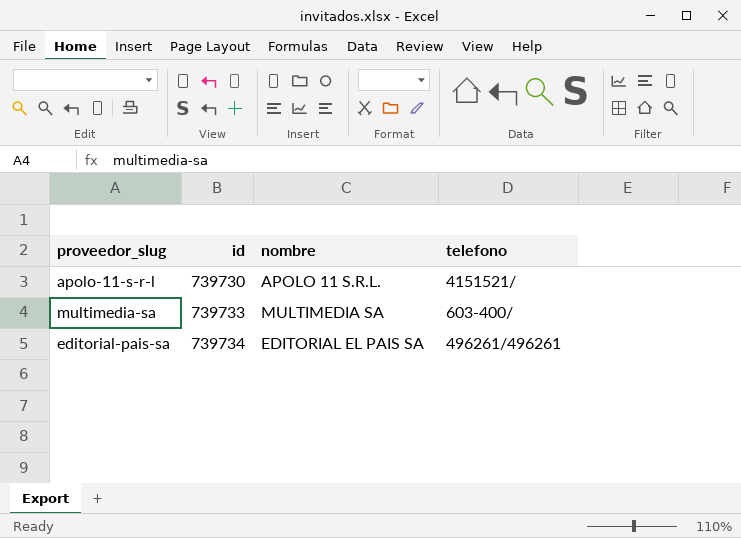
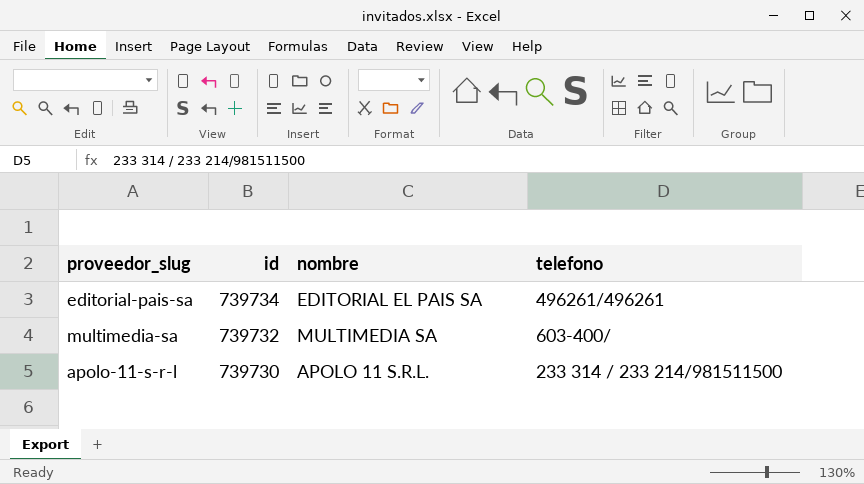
row order: id ascending -> id descending
multimedia-sa | id: 739733 -> 739732
apolo-11-s-r-l | telefono: 4151521/ -> 233 314 / 233 214/981511500

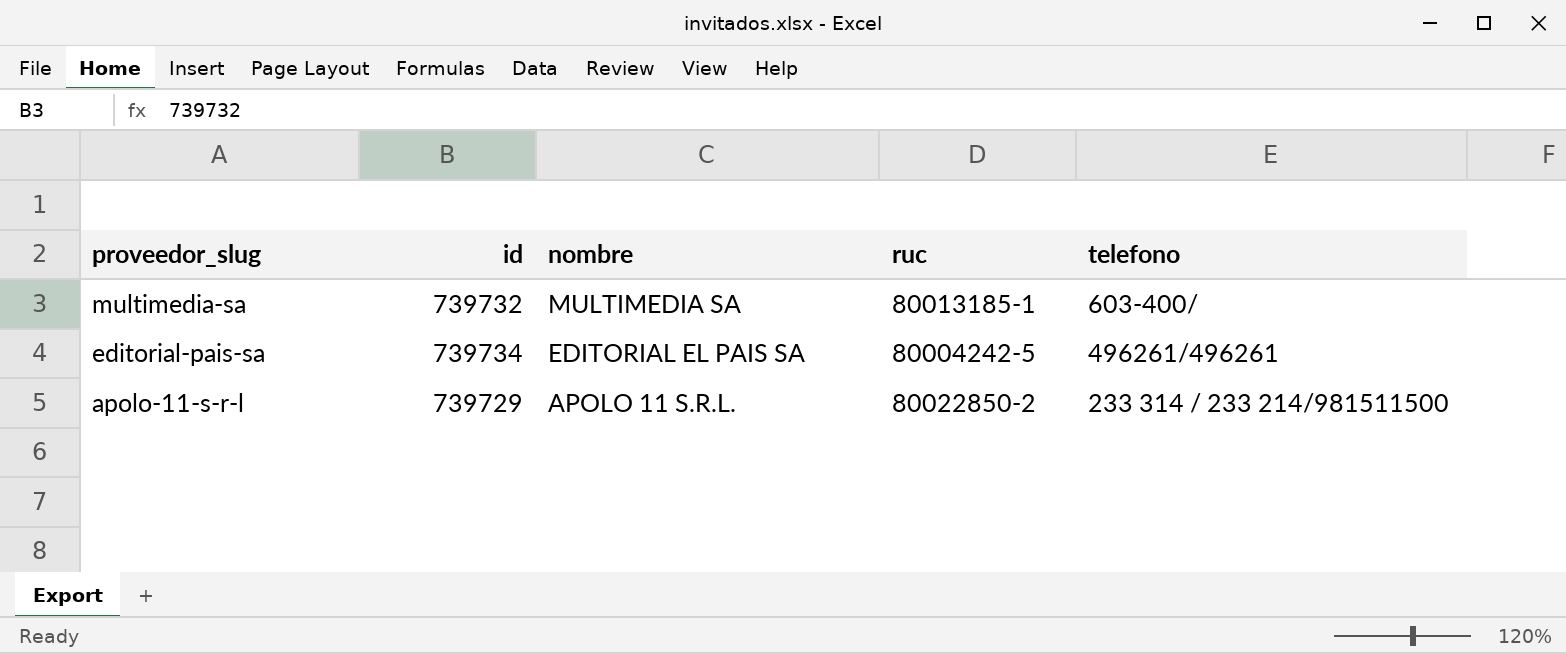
row order: id descending -> proveedor_slug descending
column ruc | position: none -> 4
apolo-11-s-r-l | id: 739730 -> 739729

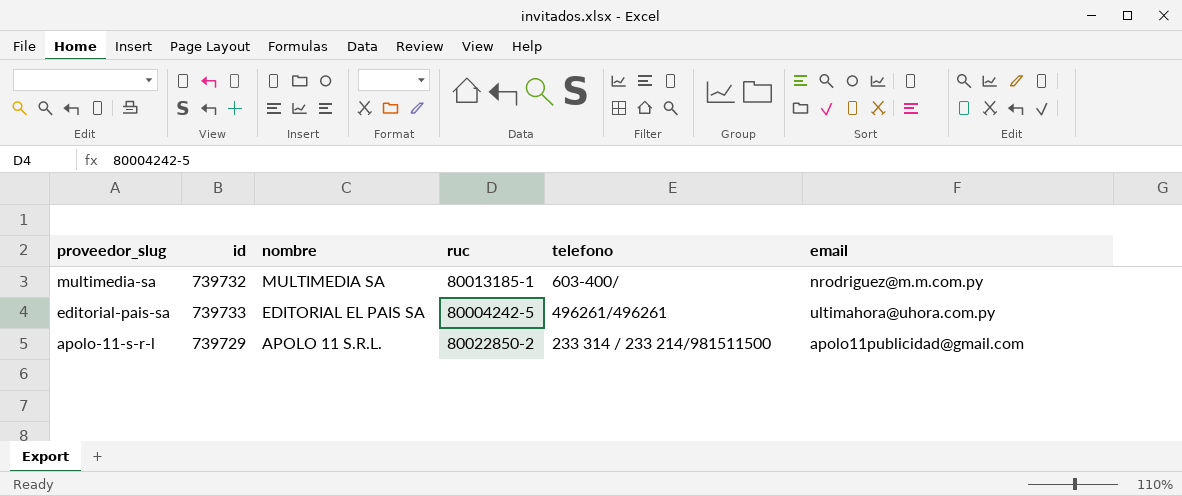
column email | position: none -> 6
editorial-pais-sa | id: 739734 -> 739733

